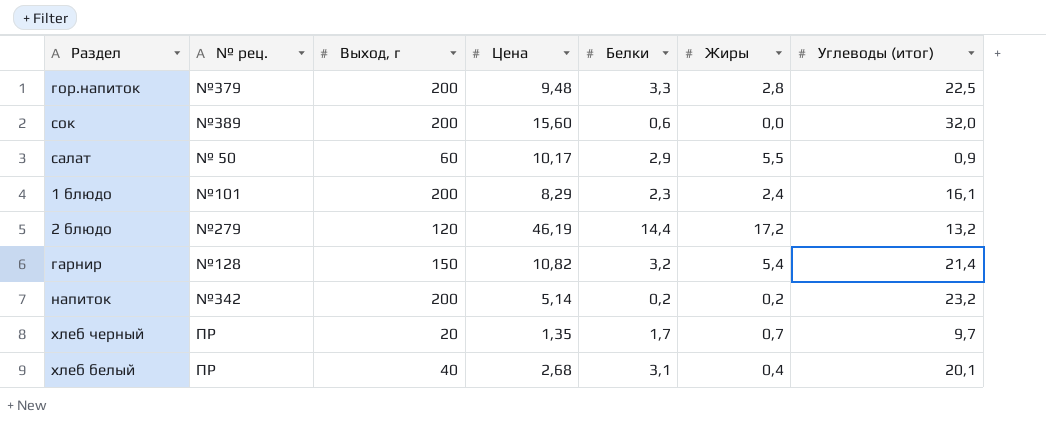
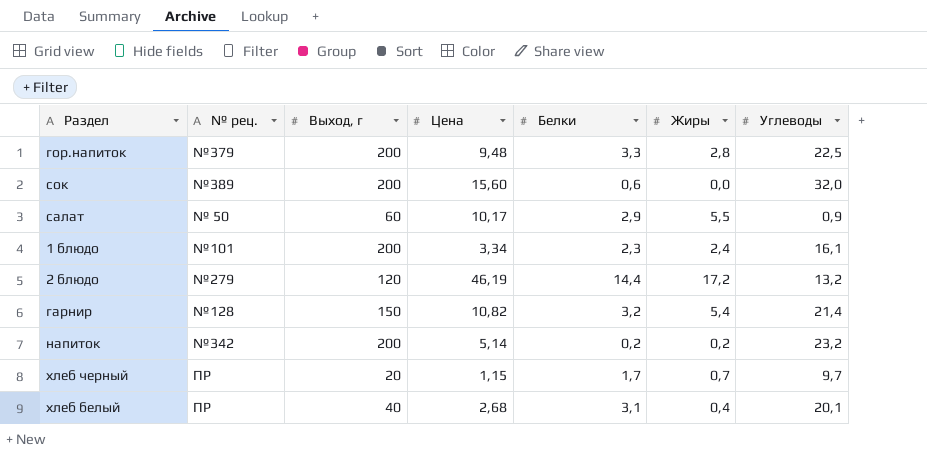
column name: Углеводы (итог) -> Углеводы
1 блюдо | Цена: 8,29 -> 3,34
хлеб черный | Цена: 1,35 -> 1,15

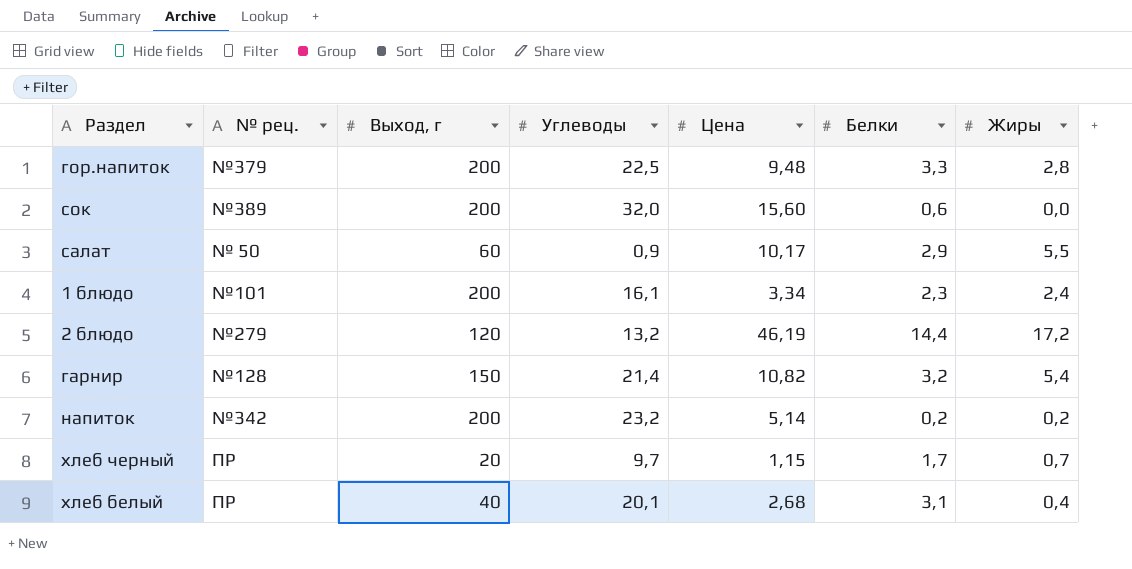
column Углеводы | position: 7 -> 4

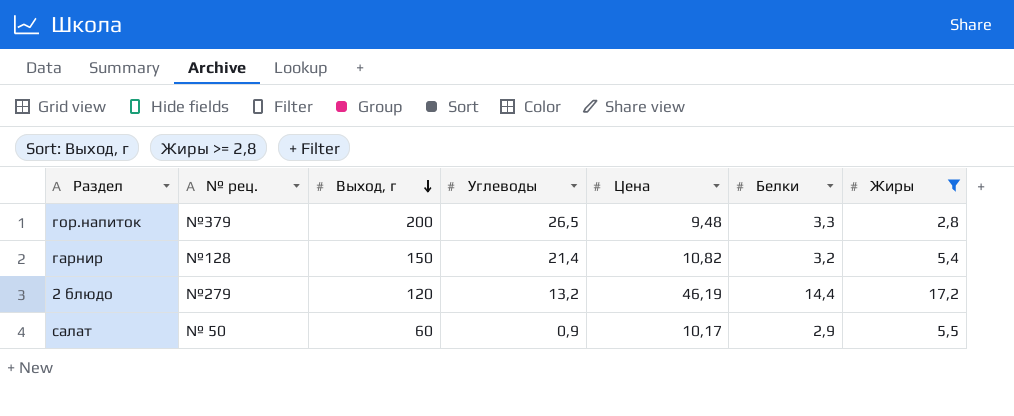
filter: none -> Жиры >= 2,8
row order: none -> Выход, г descending
гор.напиток | Углеводы: 22,5 -> 26,5

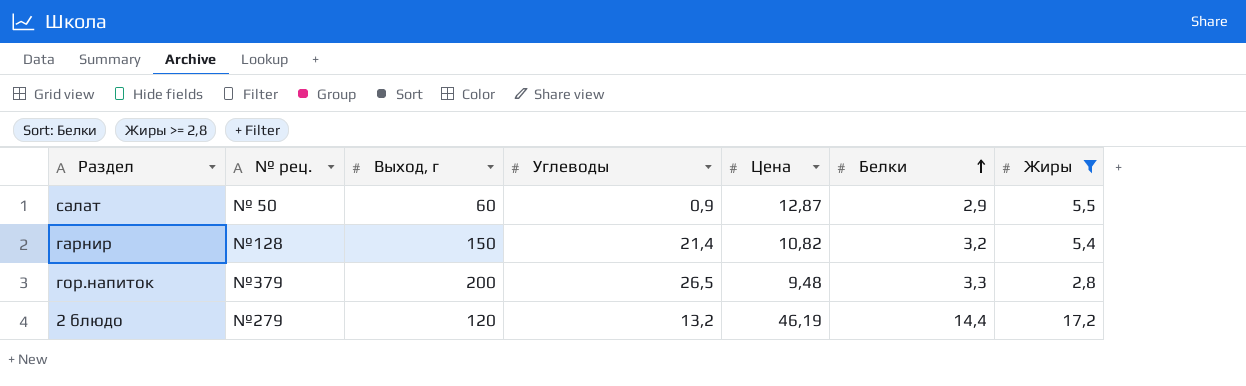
row order: Выход, г descending -> Белки ascending
салат | Цена: 10,17 -> 12,87

